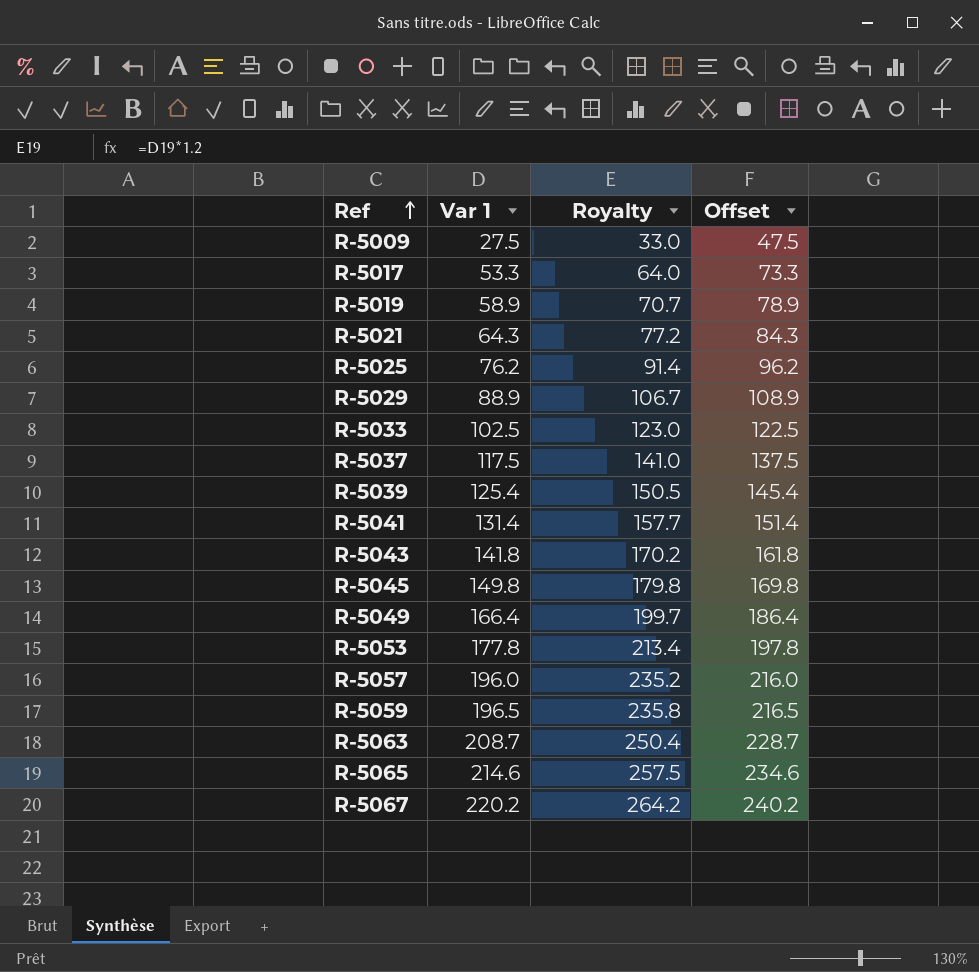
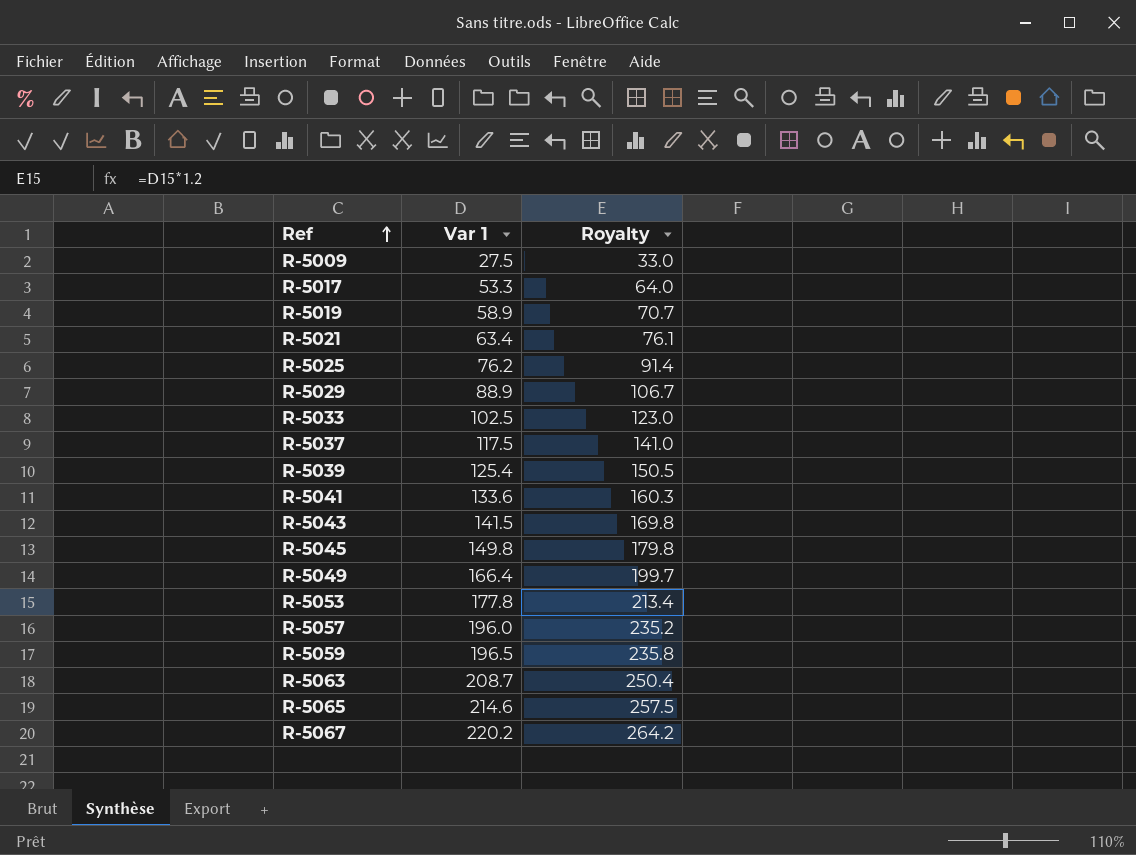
column Offset | formula: [Var 1] + 20 -> none
R-5021 | Var 1: 64.3 -> 63.4
R-5021 | Royalty: 77.2 -> 76.1
R-5041 | Var 1: 131.4 -> 133.6
R-5041 | Royalty: 157.7 -> 160.3
R-5043 | Var 1: 141.8 -> 141.5
R-5043 | Royalty: 170.2 -> 169.8

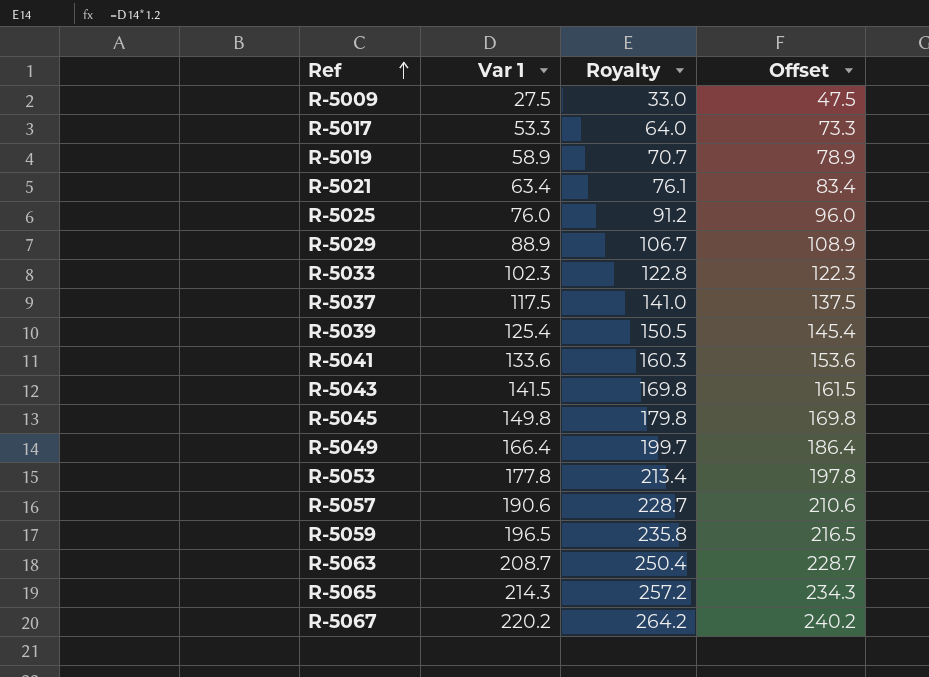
column Offset | formula: none -> [Var 1] + 20
R-5025 | Var 1: 76.2 -> 76.0
R-5025 | Royalty: 91.4 -> 91.2
R-5033 | Var 1: 102.5 -> 102.3
R-5033 | Royalty: 123.0 -> 122.8
R-5057 | Var 1: 196.0 -> 190.6
R-5057 | Royalty: 235.2 -> 228.7
R-5065 | Var 1: 214.6 -> 214.3
R-5065 | Royalty: 257.5 -> 257.2

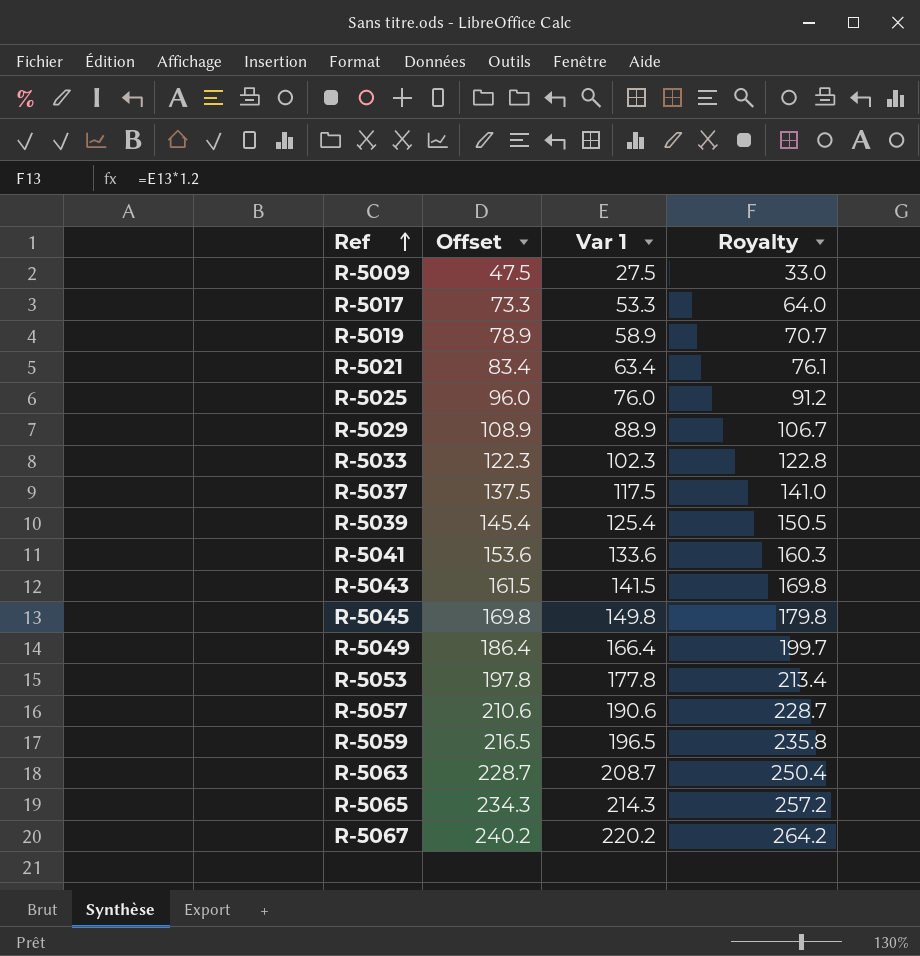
column Offset | position: 4 -> 2

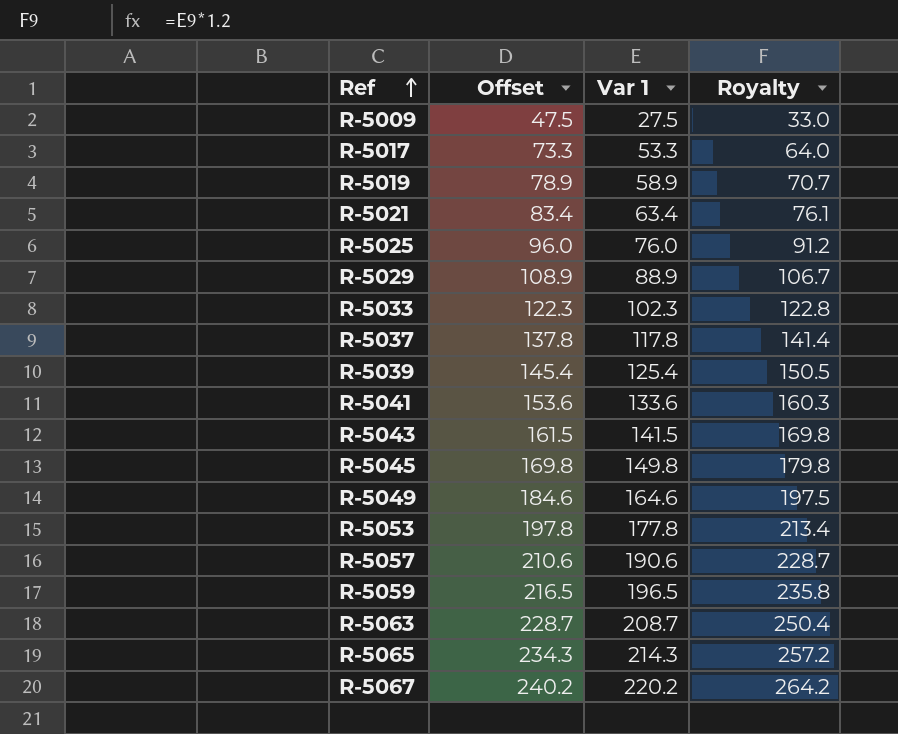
R-5037 | Offset: 137.5 -> 137.8
R-5037 | Var 1: 117.5 -> 117.8
R-5037 | Royalty: 141.0 -> 141.4
R-5049 | Offset: 186.4 -> 184.6
R-5049 | Var 1: 166.4 -> 164.6
R-5049 | Royalty: 199.7 -> 197.5

